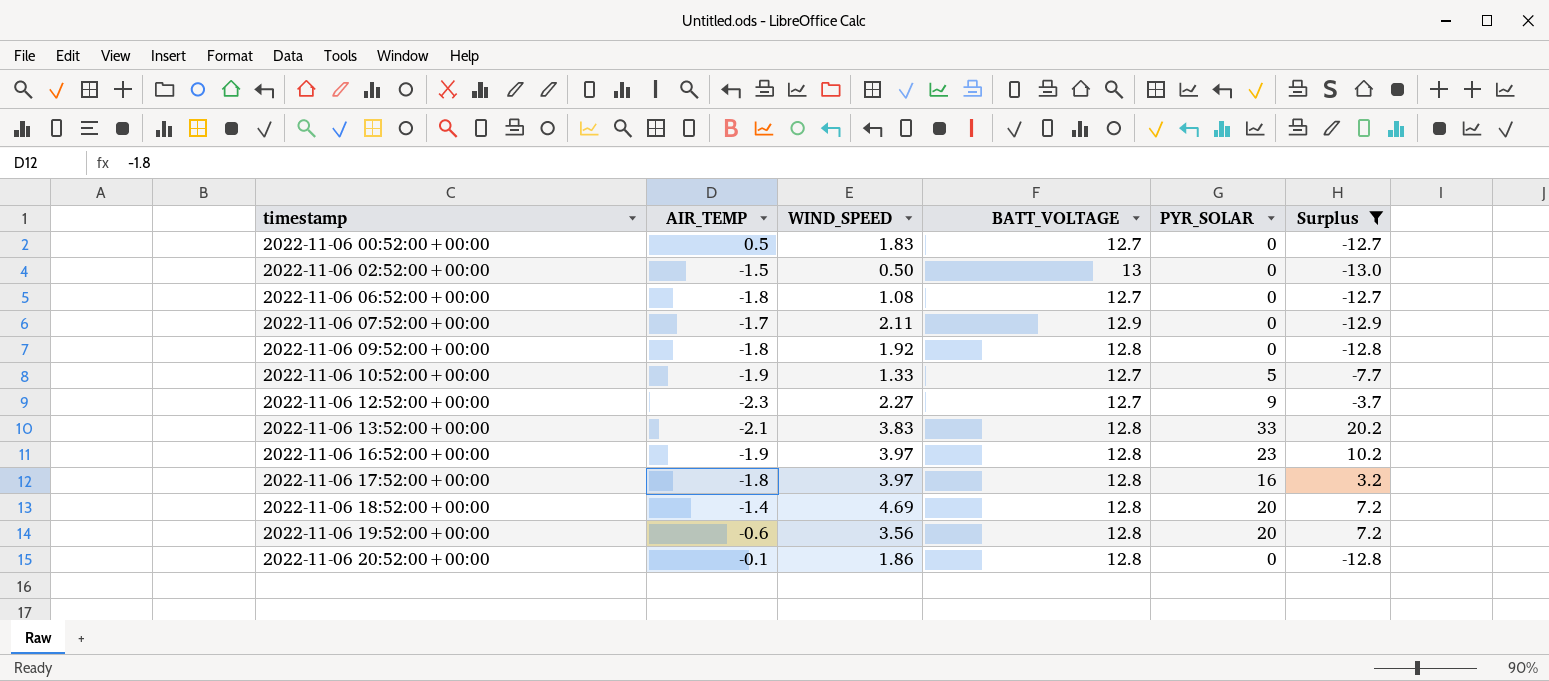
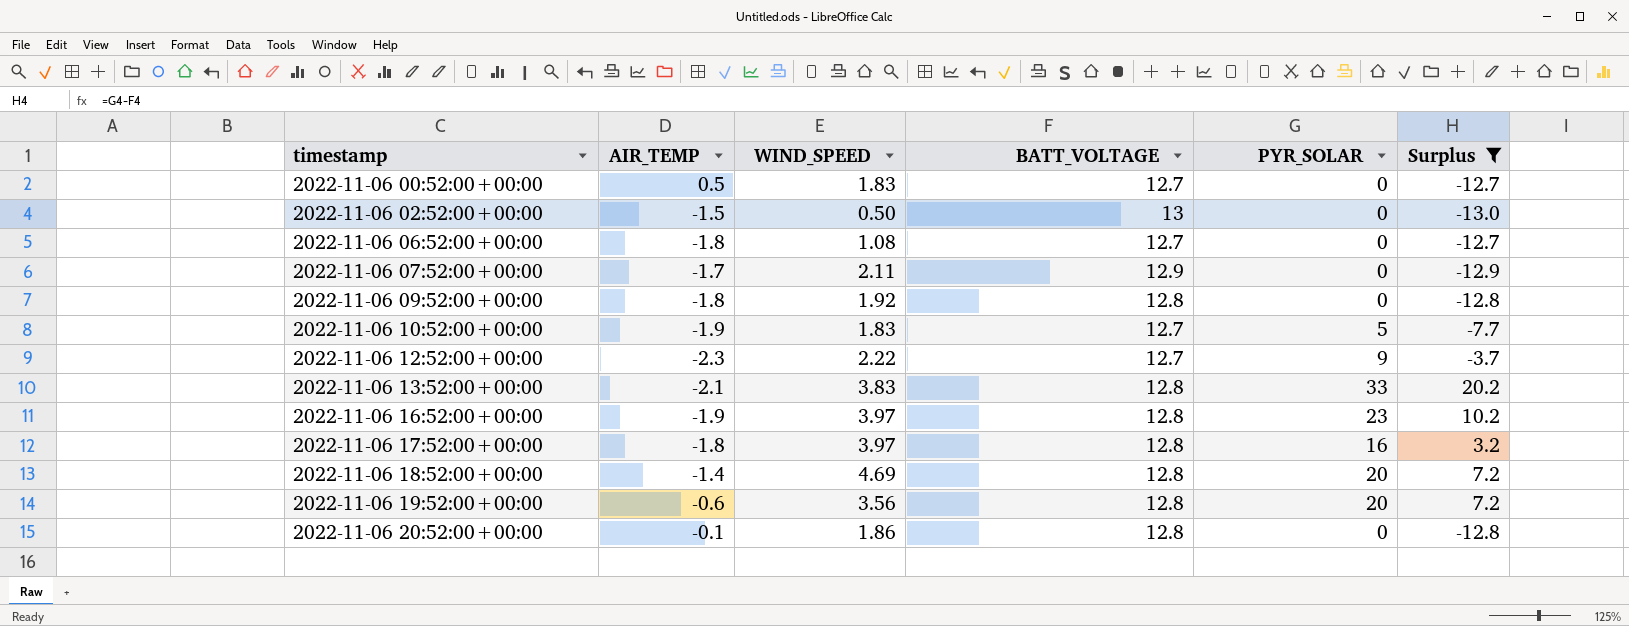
2022-11-06 10:52:00+00:00 | WIND_SPEED: 1.33 -> 1.83
2022-11-06 12:52:00+00:00 | WIND_SPEED: 2.27 -> 2.22

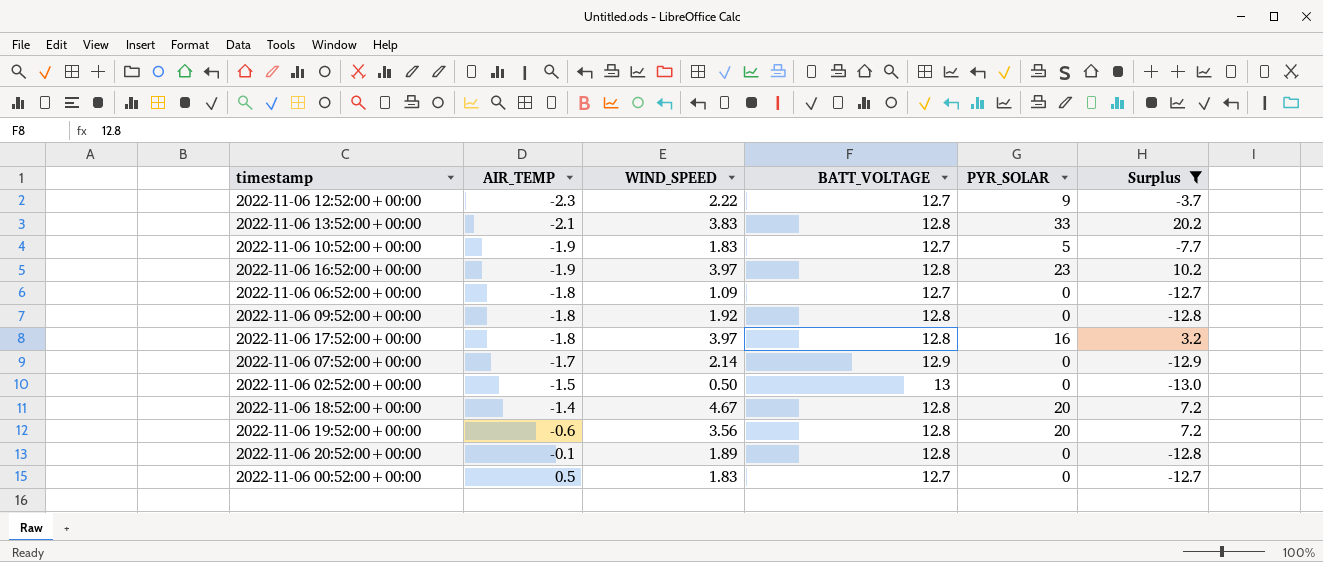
row order: timestamp ascending -> AIR_TEMP ascending
2022-11-06 06:52:00+00:00 | WIND_SPEED: 1.08 -> 1.09
2022-11-06 07:52:00+00:00 | WIND_SPEED: 2.11 -> 2.14
2022-11-06 18:52:00+00:00 | WIND_SPEED: 4.69 -> 4.67
2022-11-06 20:52:00+00:00 | WIND_SPEED: 1.86 -> 1.89

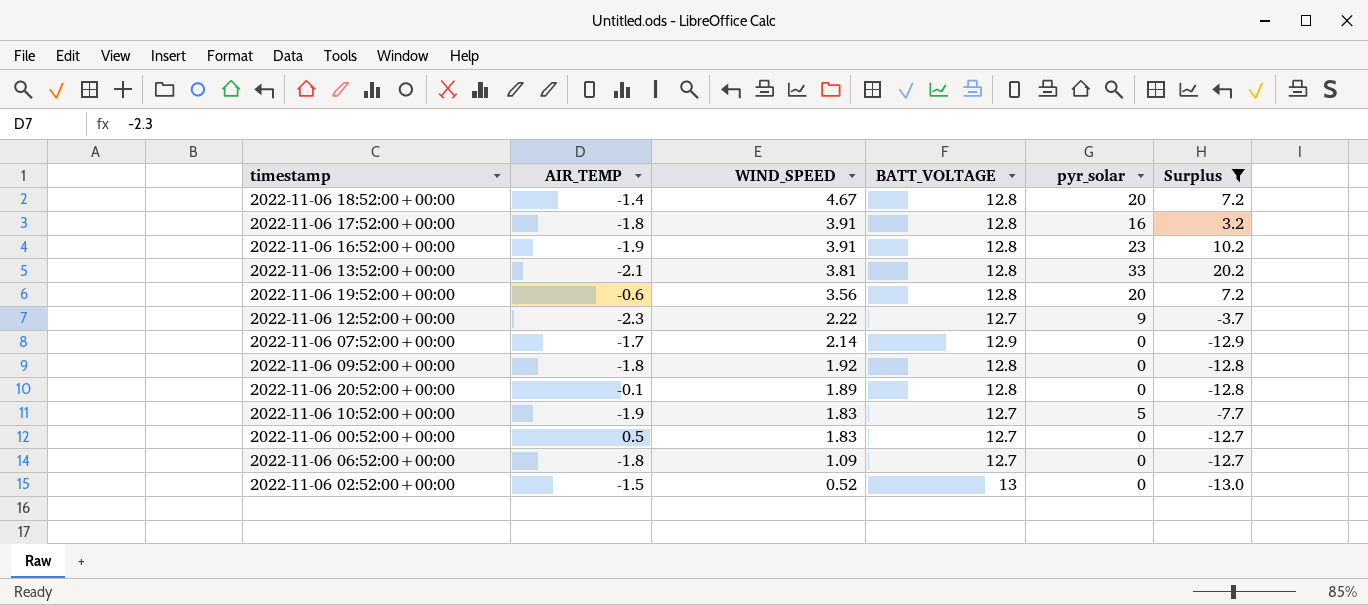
row order: AIR_TEMP ascending -> WIND_SPEED descending
column name: PYR_SOLAR -> pyr_solar
2022-11-06 17:52:00+00:00 | WIND_SPEED: 3.97 -> 3.91
2022-11-06 16:52:00+00:00 | WIND_SPEED: 3.97 -> 3.91
2022-11-06 13:52:00+00:00 | WIND_SPEED: 3.83 -> 3.81
2022-11-06 02:52:00+00:00 | WIND_SPEED: 0.50 -> 0.52

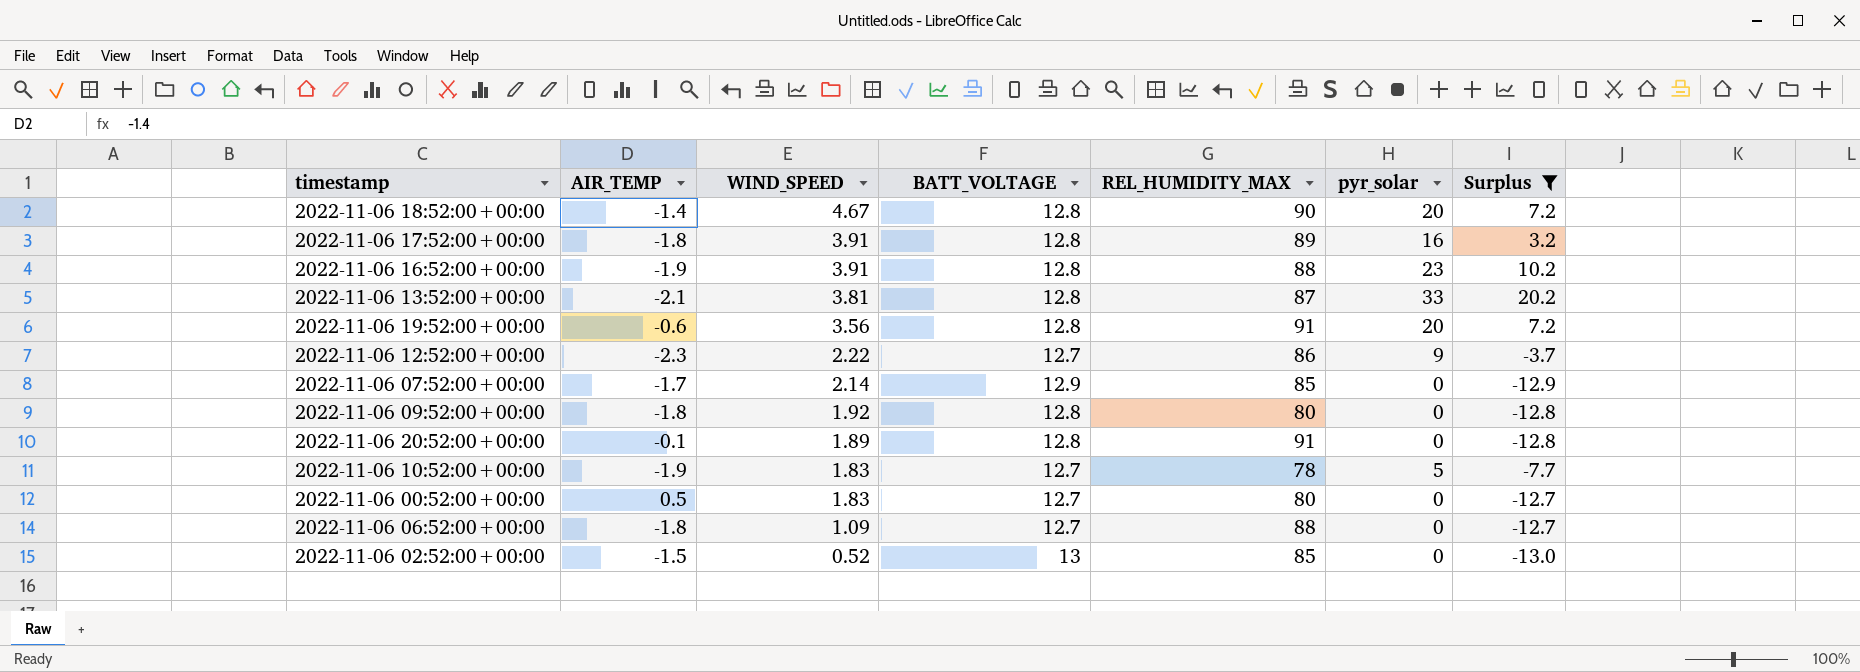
column REL_HUMIDITY_MAX | position: none -> 5

